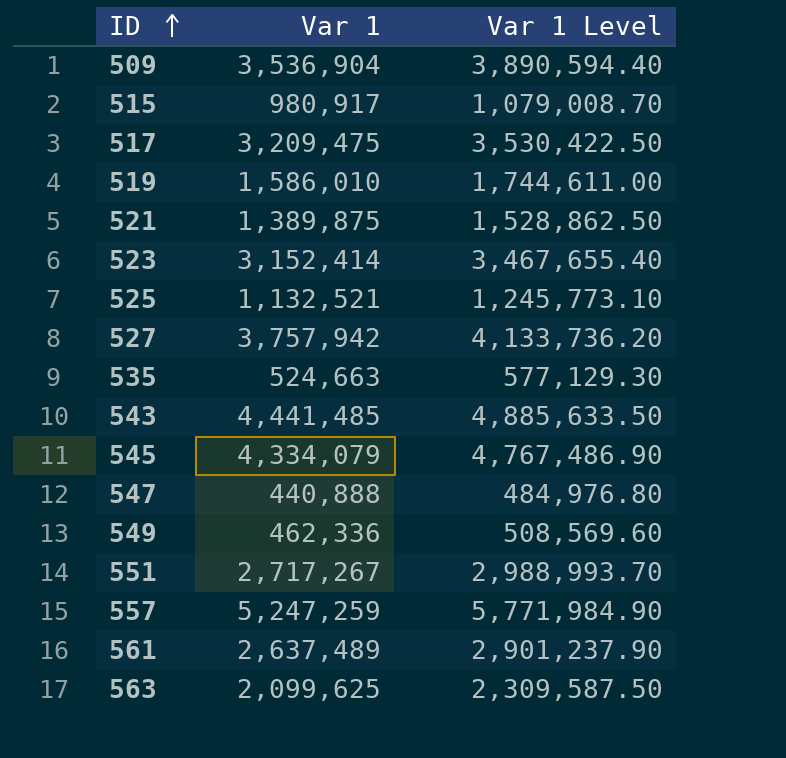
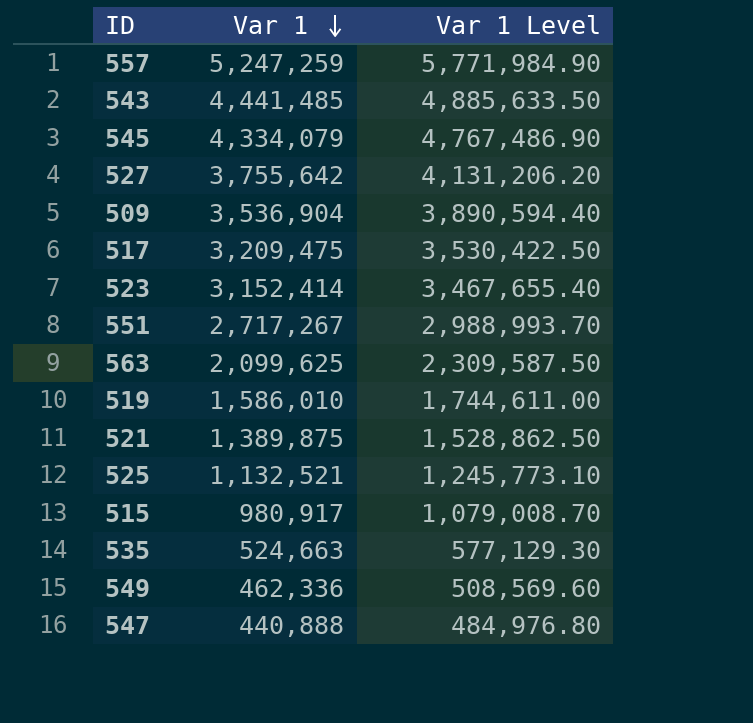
row order: ID ascending -> Var 1 descending
row 561: 2,637,489 | 2,901,237.90 -> none
527 | Var 1: 3,757,942 -> 3,755,642
527 | Var 1 Level: 4,133,736.20 -> 4,131,206.20

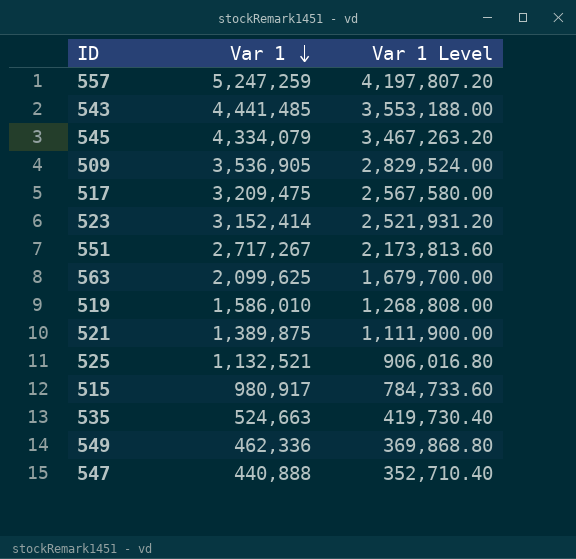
column Var 1 Level | formula: [Var 1] * 1.1 -> [Var 1] * 0.8
row 527: 3,755,642 | 4,131,206.20 -> none
509 | Var 1: 3,536,904 -> 3,536,905

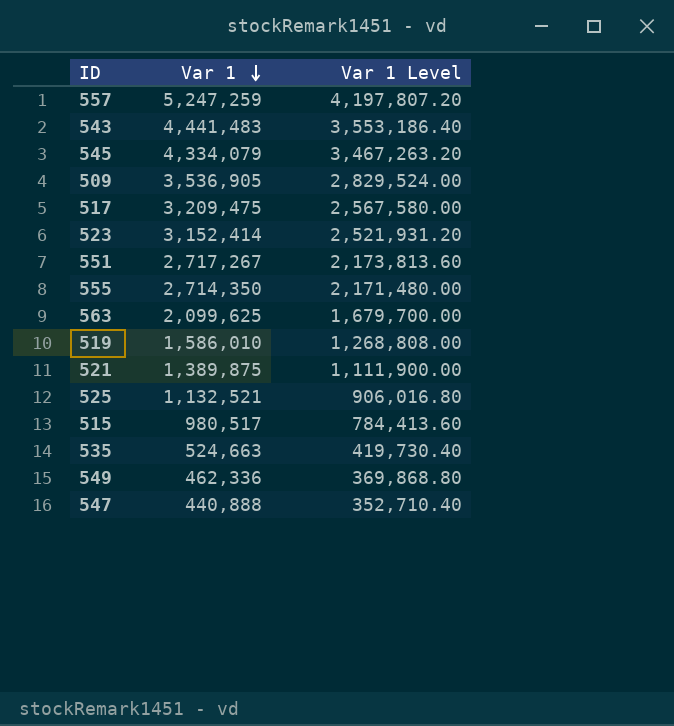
543 | Var 1: 4,441,485 -> 4,441,483
543 | Var 1 Level: 3,553,188.00 -> 3,553,186.40
row 555: none -> 2,714,350 | 2,171,480.00
515 | Var 1: 980,917 -> 980,517
515 | Var 1 Level: 784,733.60 -> 784,413.60

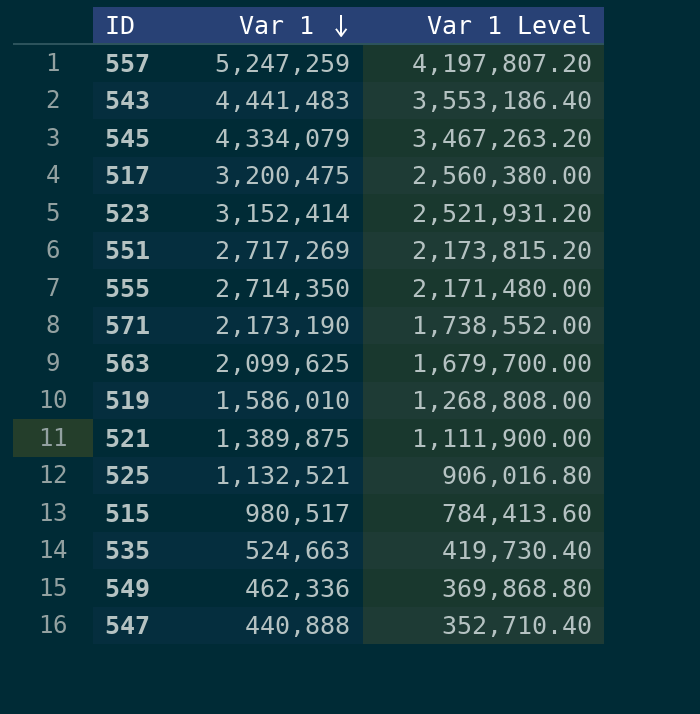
row 509: 3,536,905 | 2,829,524.00 -> none
517 | Var 1: 3,209,475 -> 3,200,475
517 | Var 1 Level: 2,567,580.00 -> 2,560,380.00
551 | Var 1: 2,717,267 -> 2,717,269
551 | Var 1 Level: 2,173,813.60 -> 2,173,815.20
row 571: none -> 2,173,190 | 1,738,552.00

